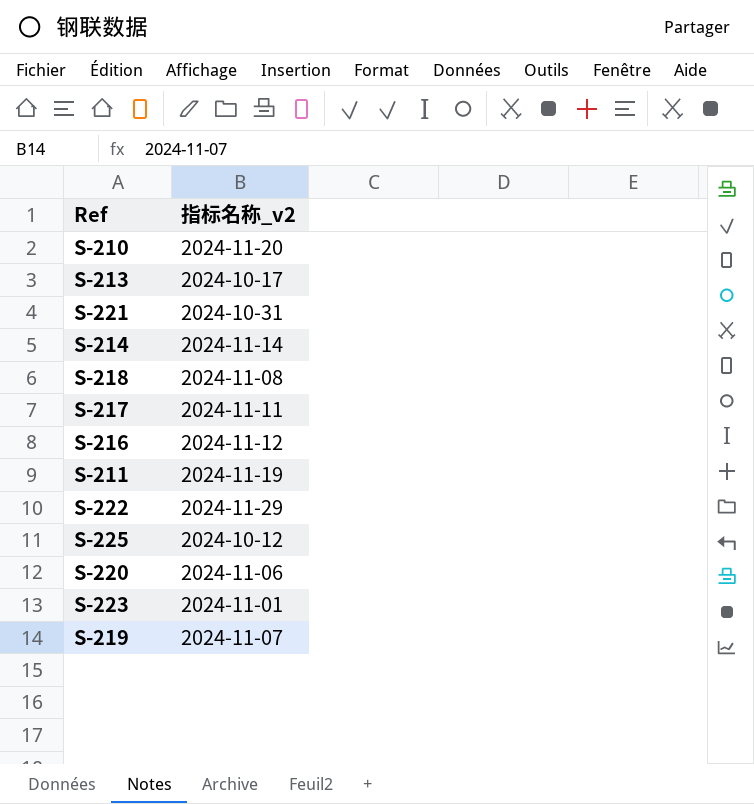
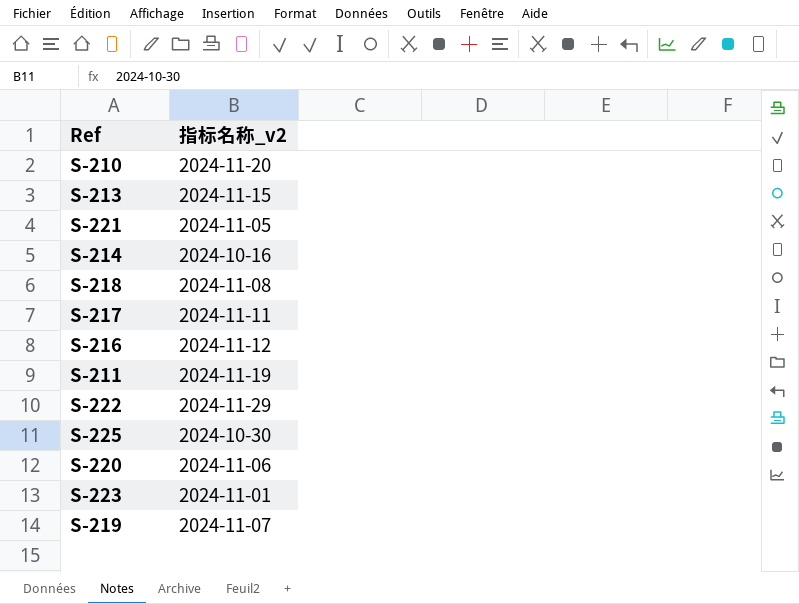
S-213 | 指标名称_v2: 2024-10-17 -> 2024-11-15
S-221 | 指标名称_v2: 2024-10-31 -> 2024-11-05
S-214 | 指标名称_v2: 2024-11-14 -> 2024-10-16
S-225 | 指标名称_v2: 2024-10-12 -> 2024-10-30

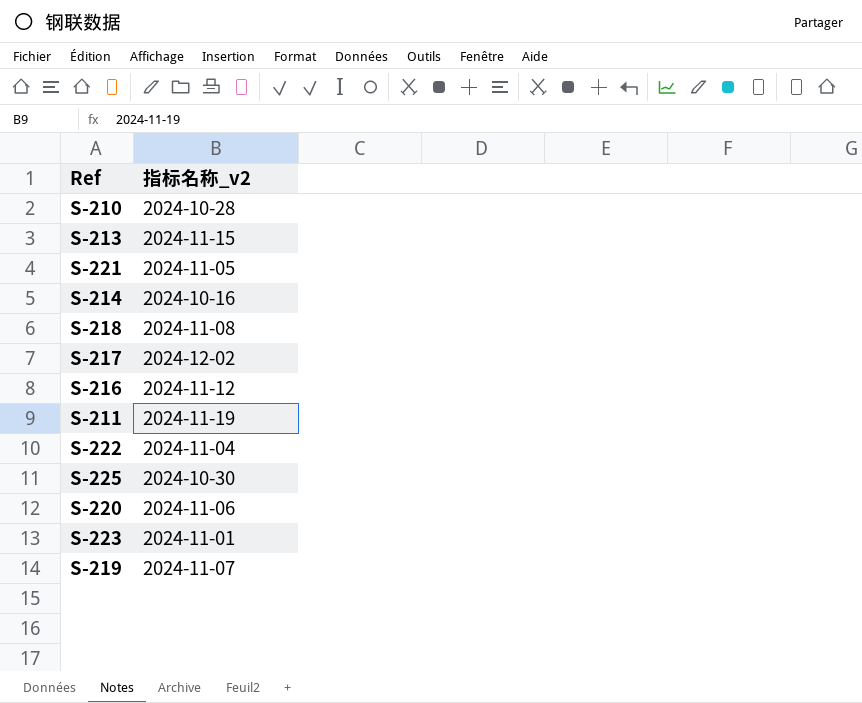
S-210 | 指标名称_v2: 2024-11-20 -> 2024-10-28
S-217 | 指标名称_v2: 2024-11-11 -> 2024-12-02
S-222 | 指标名称_v2: 2024-11-29 -> 2024-11-04

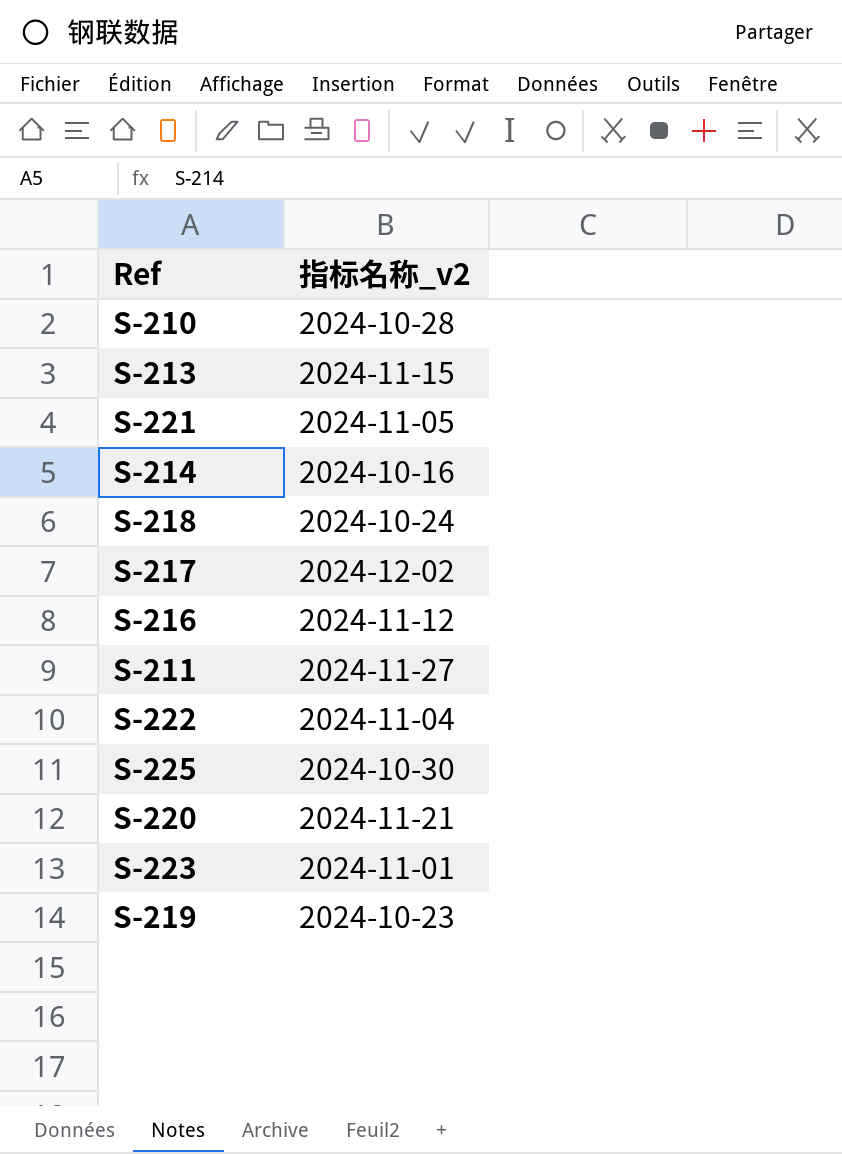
S-218 | 指标名称_v2: 2024-11-08 -> 2024-10-24
S-211 | 指标名称_v2: 2024-11-19 -> 2024-11-27
S-220 | 指标名称_v2: 2024-11-06 -> 2024-11-21
S-219 | 指标名称_v2: 2024-11-07 -> 2024-10-23

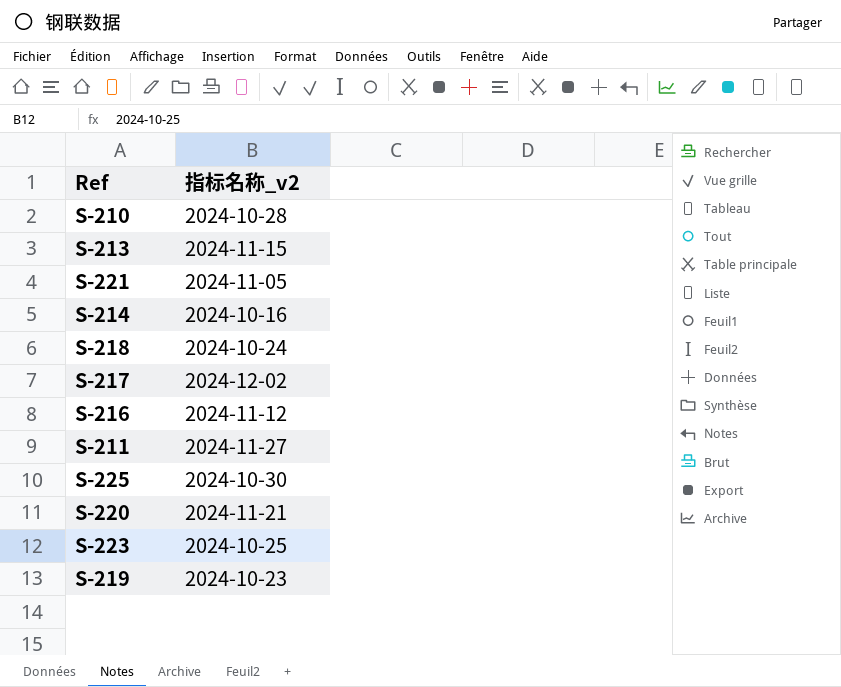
row S-222: 2024-11-04 -> none
S-223 | 指标名称_v2: 2024-11-01 -> 2024-10-25

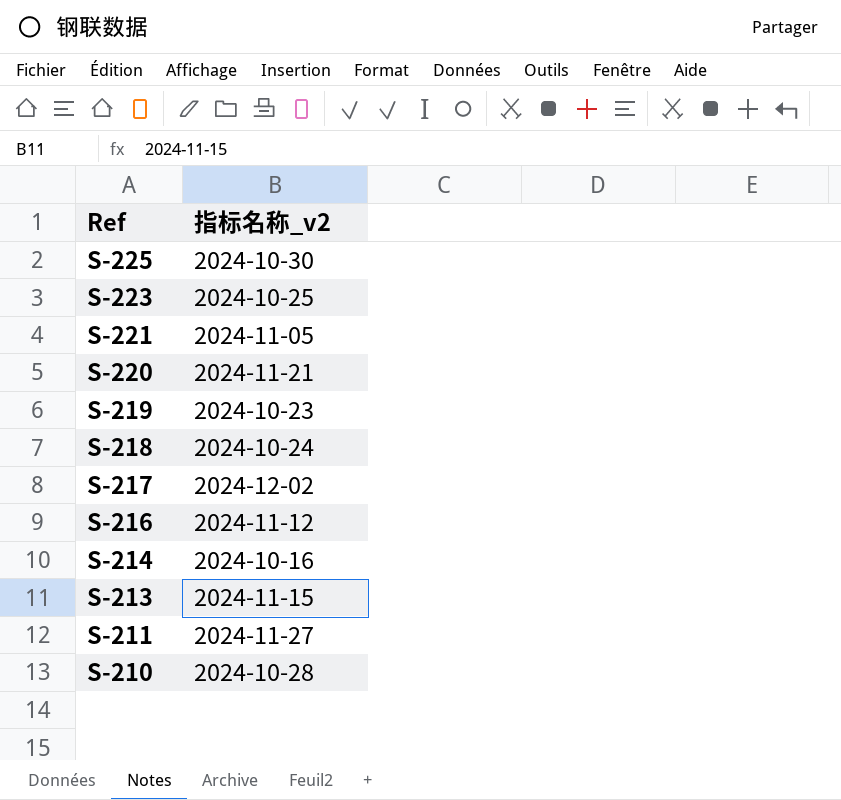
row order: none -> Ref descending

